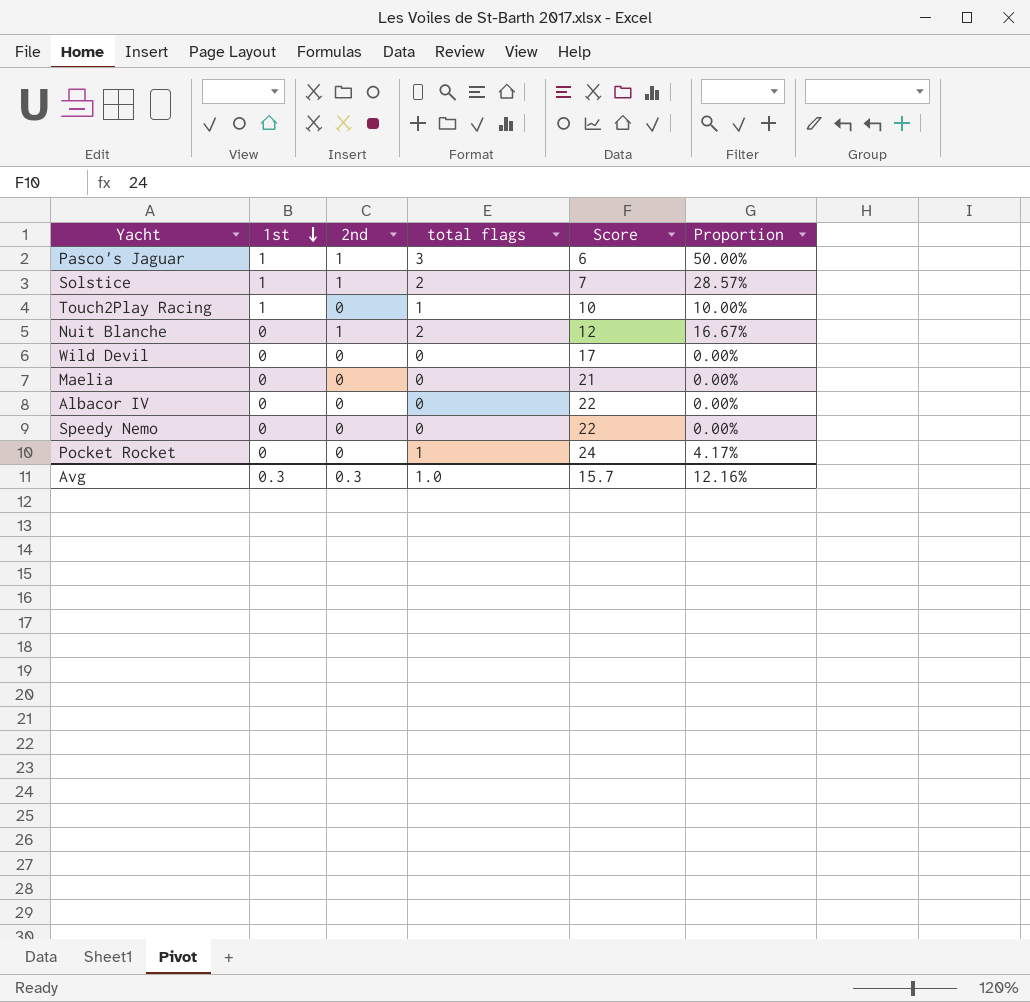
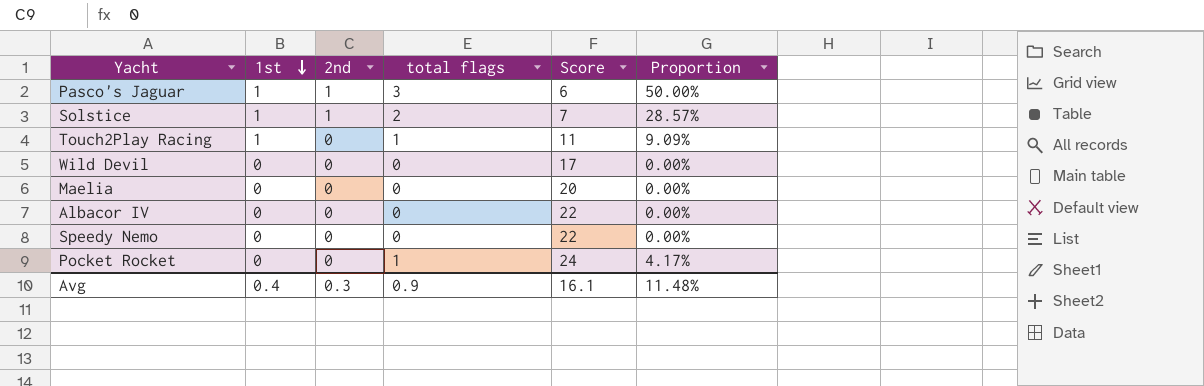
row Nuit Blanche: 0 | 1 | 2 | 12 | 16.67% -> none
Touch2Play Racing | Score: 10 -> 11
Touch2Play Racing | Proportion: 10.00% -> 9.09%
Maelia | Score: 21 -> 20
Avg | 1st: 0.3 -> 0.4
Avg | total flags: 1.0 -> 0.9
Avg | Score: 15.7 -> 16.1
Avg | Proportion: 12.16% -> 11.48%

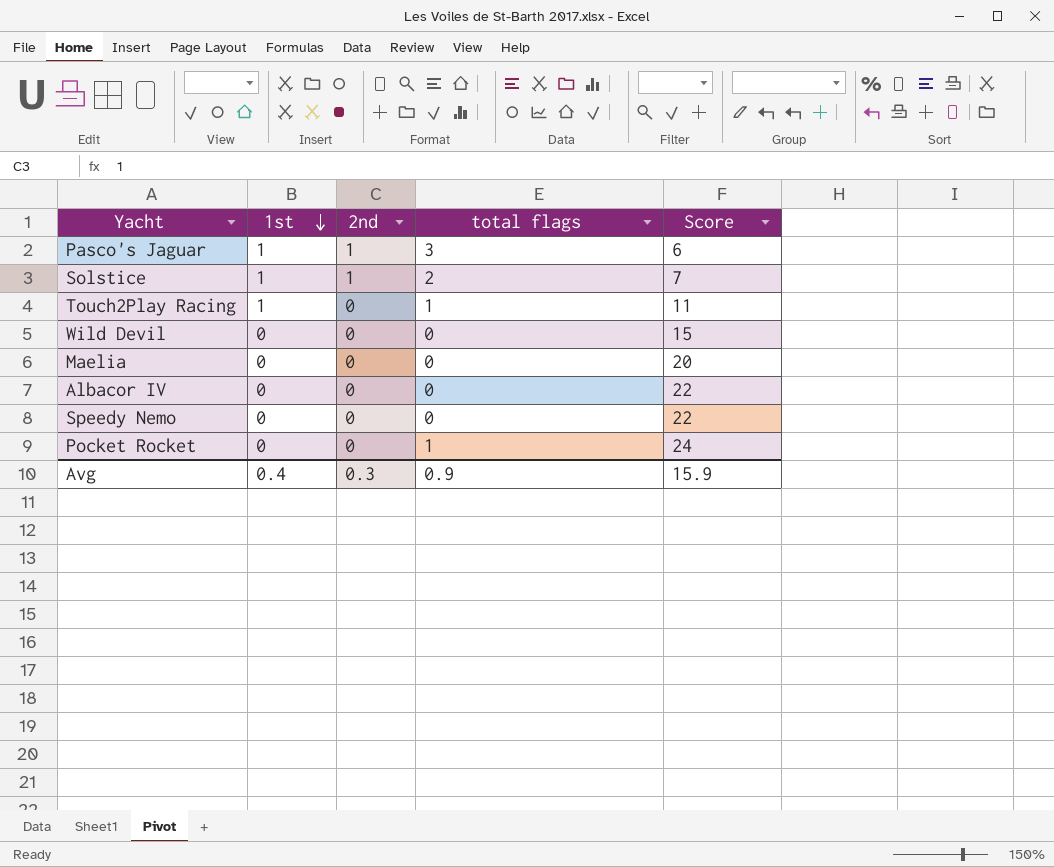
column Proportion | formula: [total flags] / [Score] -> none
Wild Devil | Score: 17 -> 15
Avg | Score: 16.1 -> 15.9

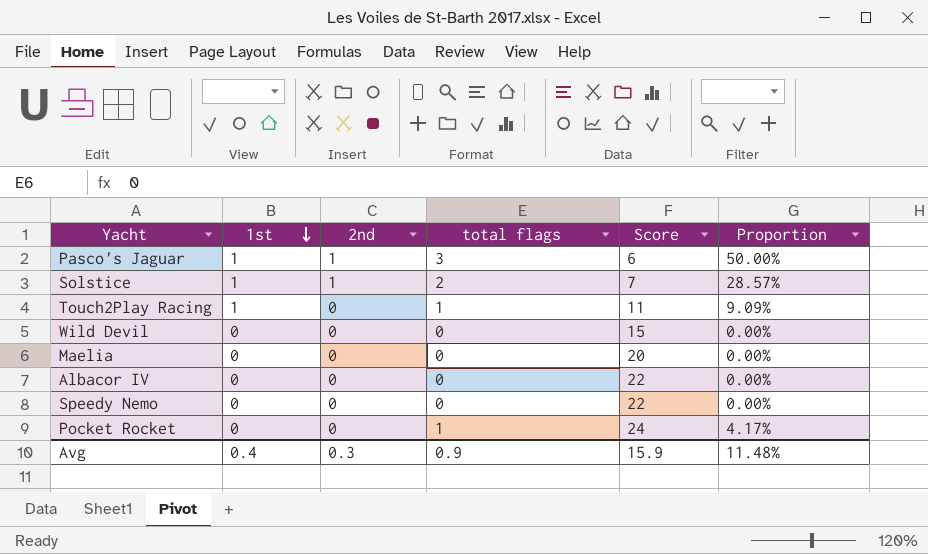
column Proportion | formula: none -> [total flags] / [Score]

